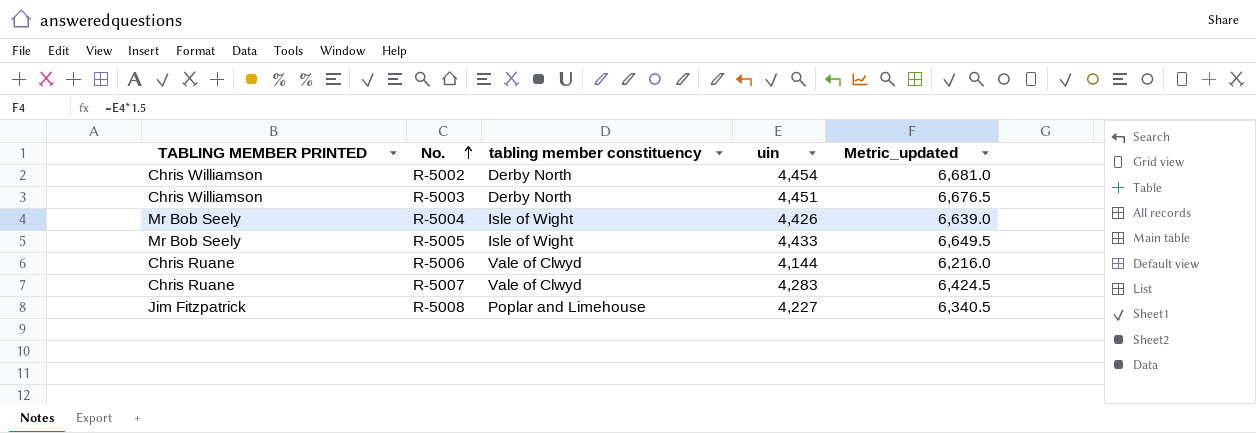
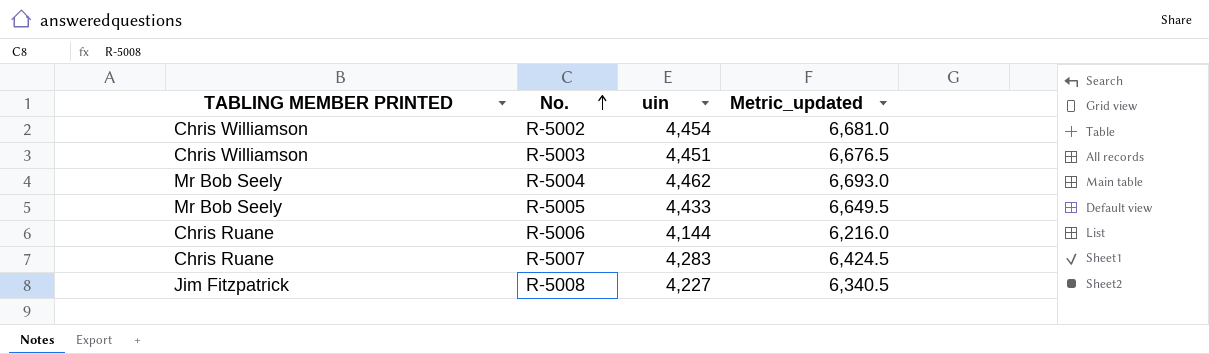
column tabling member constituency | position: 3 -> none
R-5004 | uin: 4,426 -> 4,462
R-5004 | Metric_updated: 6,639.0 -> 6,693.0

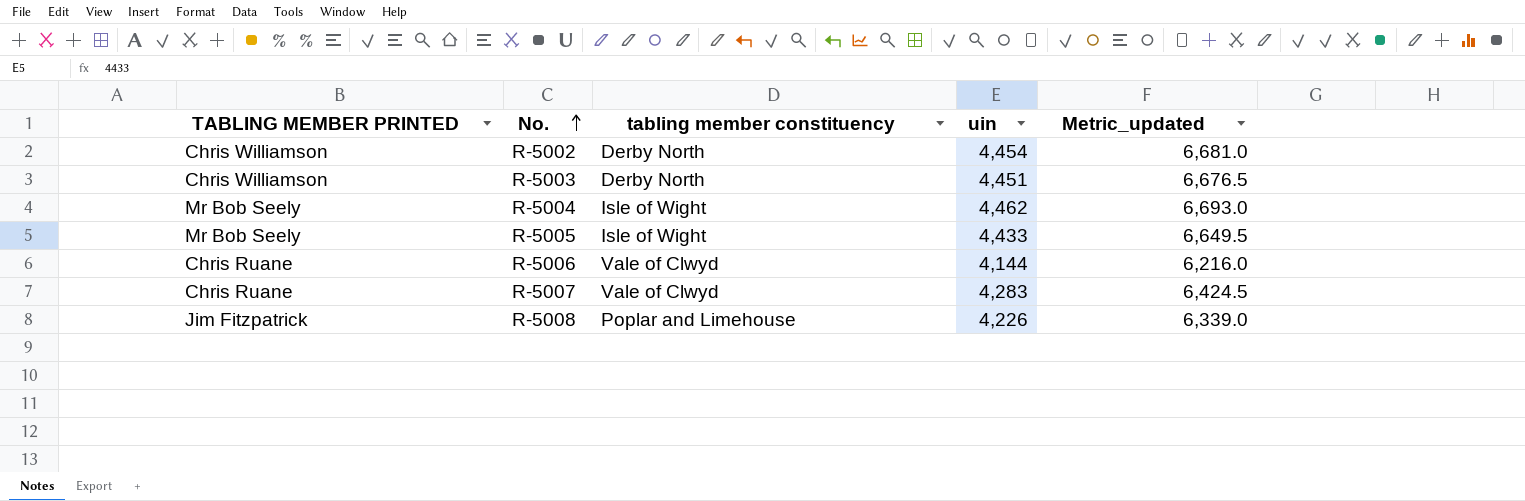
column tabling member constituency | position: none -> 3
R-5008 | uin: 4,227 -> 4,226
R-5008 | Metric_updated: 6,340.5 -> 6,339.0

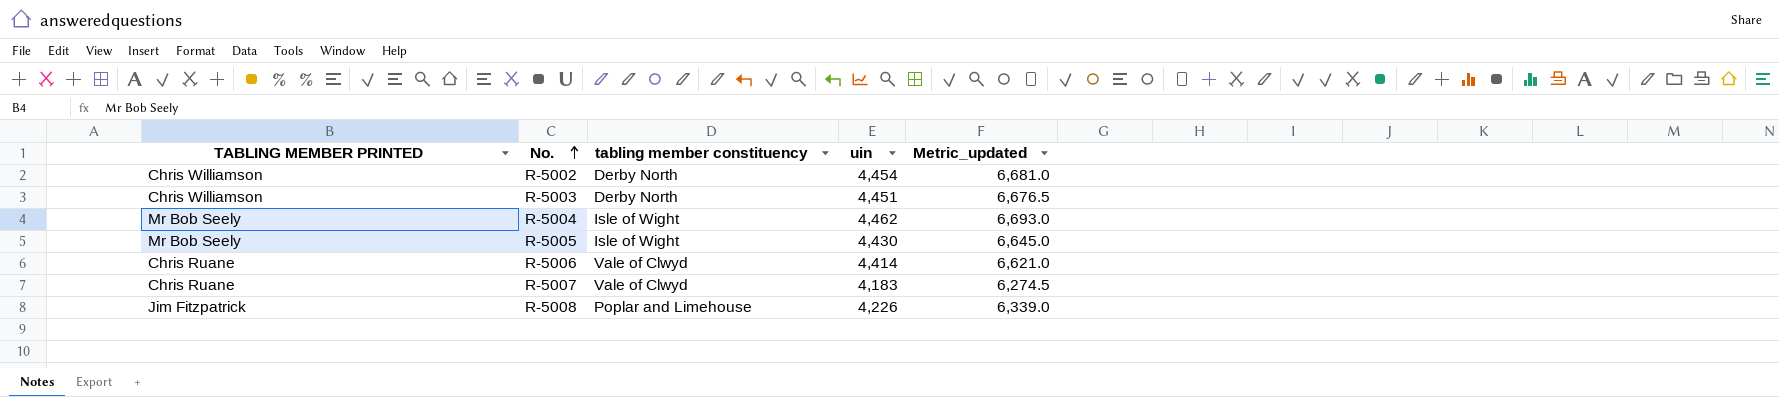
R-5005 | uin: 4,433 -> 4,430
R-5005 | Metric_updated: 6,649.5 -> 6,645.0
R-5006 | uin: 4,144 -> 4,414
R-5006 | Metric_updated: 6,216.0 -> 6,621.0
R-5007 | uin: 4,283 -> 4,183
R-5007 | Metric_updated: 6,424.5 -> 6,274.5

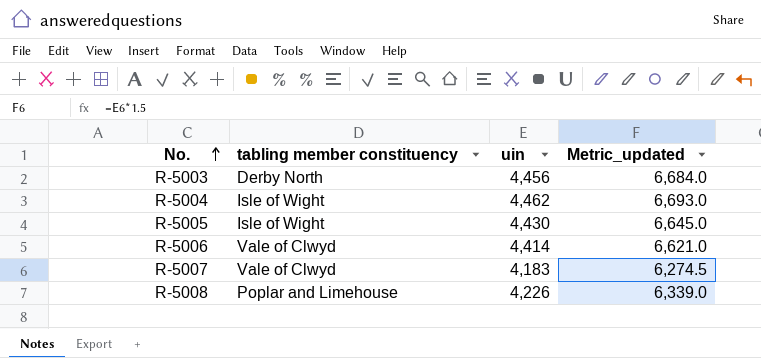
column TABLING MEMBER PRINTED | position: 1 -> none
row R-5002: Chris Williamson | Derby North | 4,454 | 6,681.0 -> none
R-5003 | uin: 4,451 -> 4,456
R-5003 | Metric_updated: 6,676.5 -> 6,684.0

